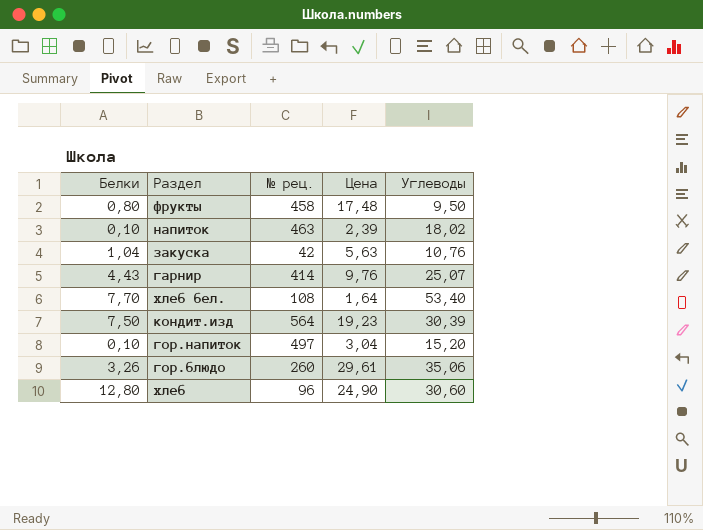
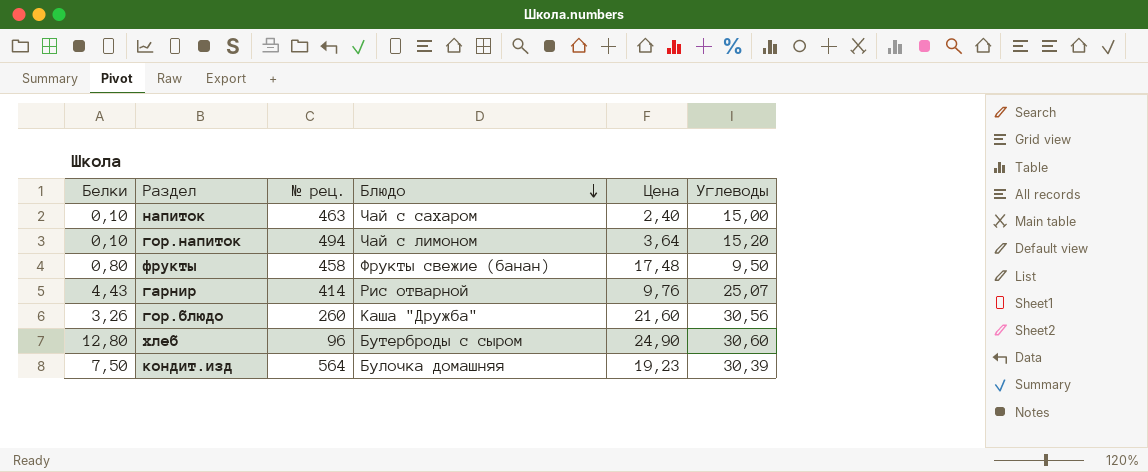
row order: none -> Блюдо descending
column Блюдо | position: none -> 4
row закуска: 1,04 | 42 | 5,63 | 10,76 -> none
row хлеб бел.: 7,70 | 108 | 1,64 | 53,40 -> none
напиток | Цена: 2,39 -> 2,40
напиток | Углеводы: 18,02 -> 15,00
гор.напиток | № рец.: 497 -> 494
гор.напиток | Цена: 3,04 -> 3,64
гор.блюдо | Цена: 29,61 -> 21,60
гор.блюдо | Углеводы: 35,06 -> 30,56

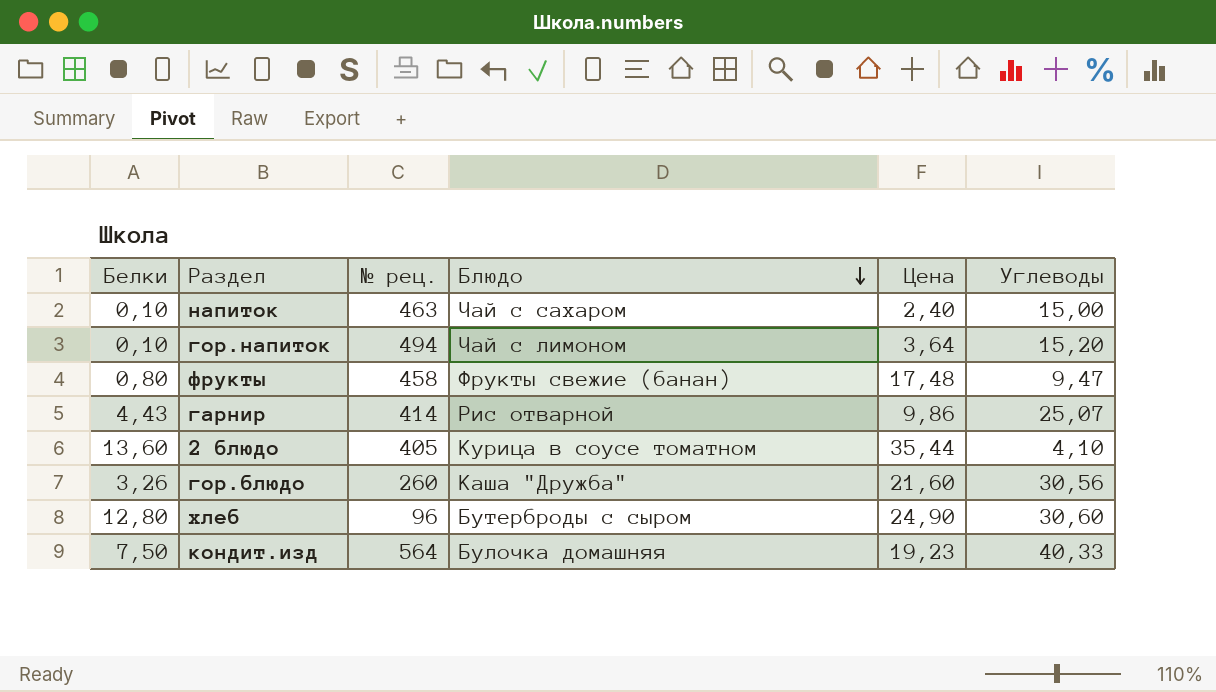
фрукты | Углеводы: 9,50 -> 9,47
гарнир | Цена: 9,76 -> 9,86
row 2 блюдо: none -> 13,60 | 405 | Курица в соусе томатном | 35,44 | 4,10
кондит.изд | Углеводы: 30,39 -> 40,33

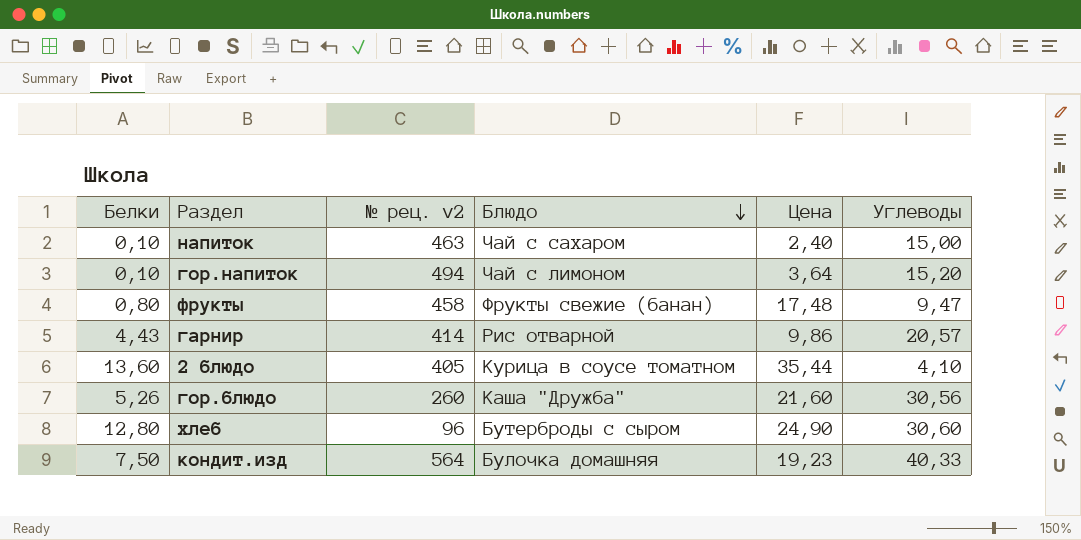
column name: № рец. -> № рец. v2
гарнир | Углеводы: 25,07 -> 20,57
гор.блюдо | Белки: 3,26 -> 5,26

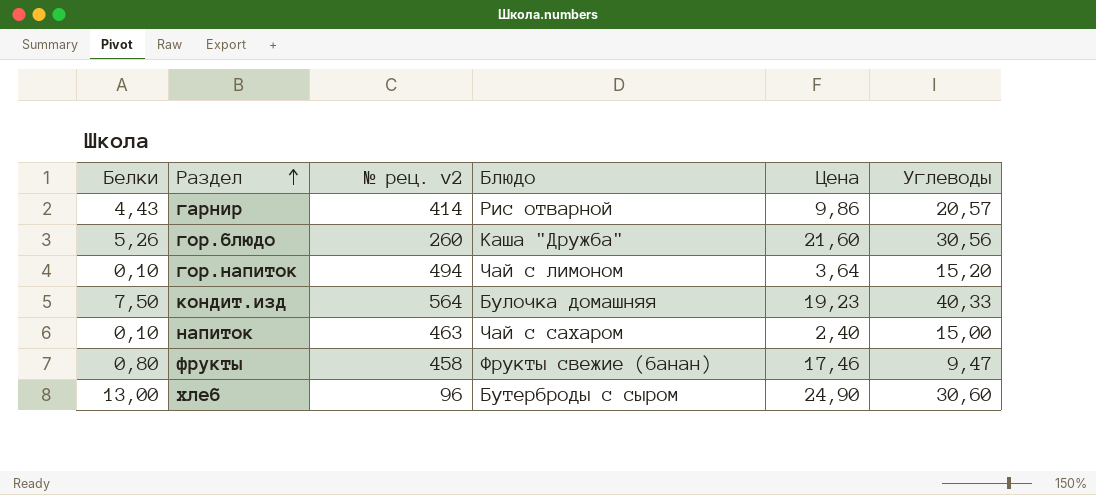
row order: Блюдо descending -> Раздел ascending
row 2 блюдо: 13,60 | 405 | Курица в соусе томатном | 35,44 | 4,10 -> none
фрукты | Цена: 17,48 -> 17,46
хлеб | Белки: 12,80 -> 13,00

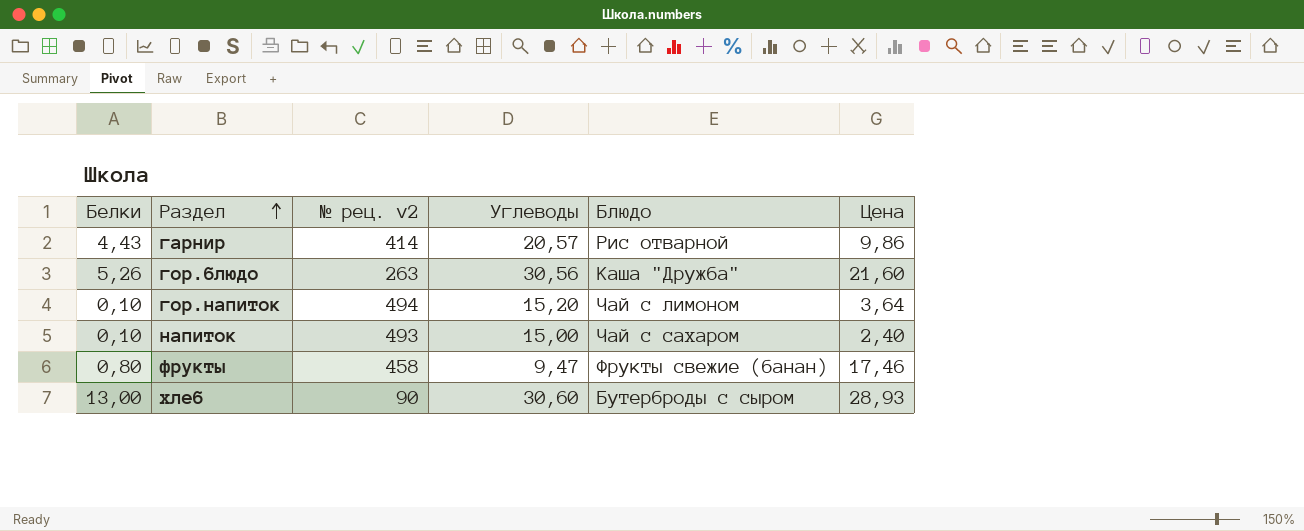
column Углеводы | position: 6 -> 4
row кондит.изд: 7,50 | 564 | Булочка домашняя | 19,23 | 40,33 -> none
гор.блюдо | № рец. v2: 260 -> 263
напиток | № рец. v2: 463 -> 493
хлеб | № рец. v2: 96 -> 90
хлеб | Цена: 24,90 -> 28,93

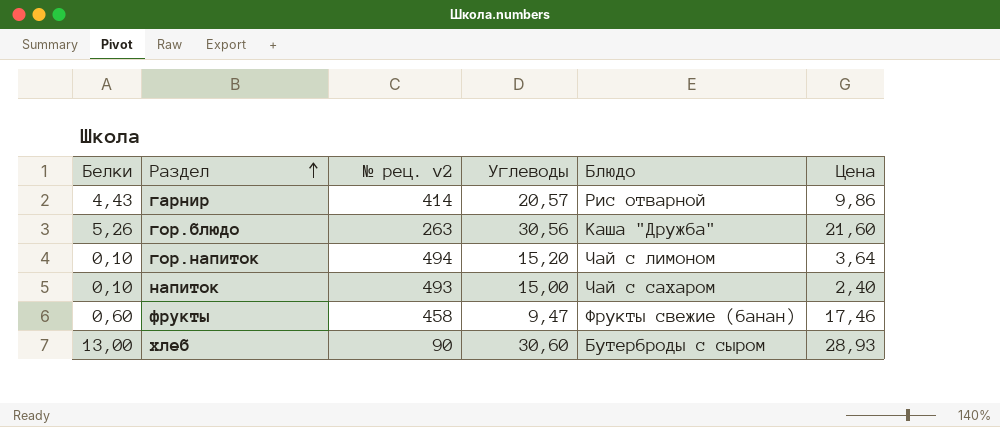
фрукты | Белки: 0,80 -> 0,60

